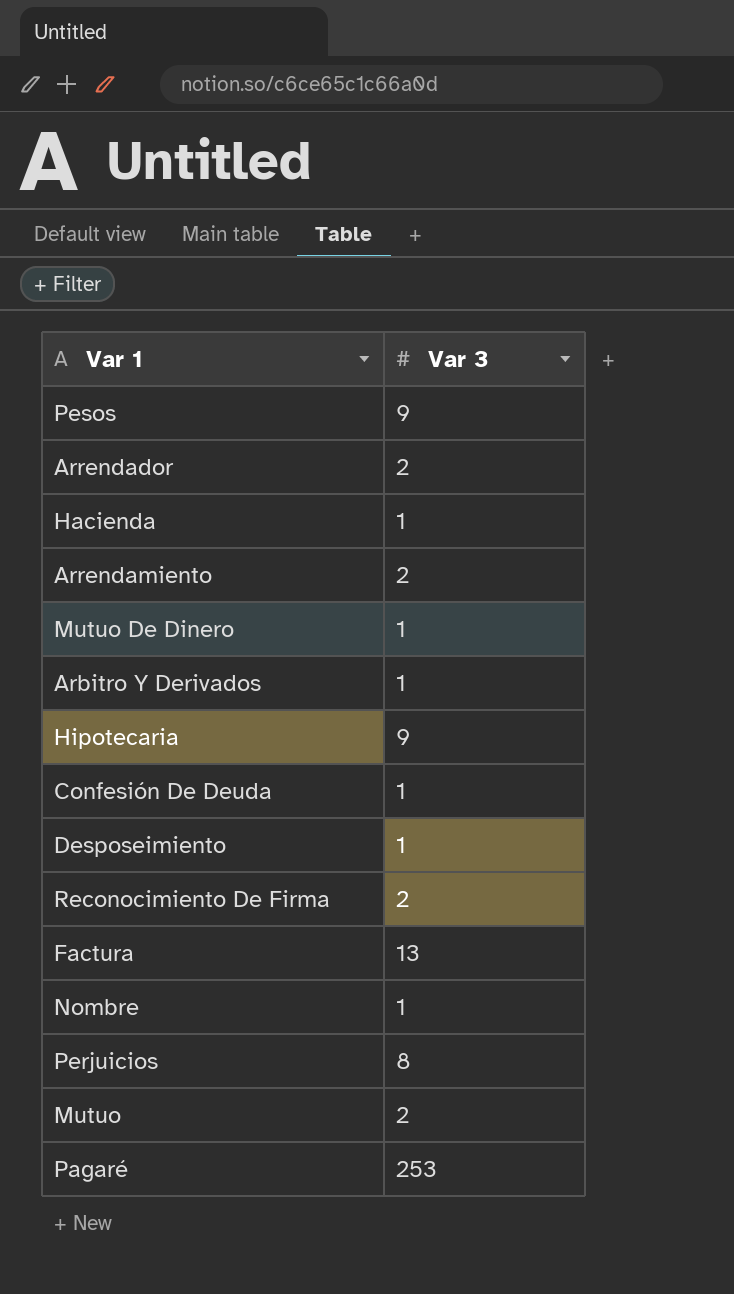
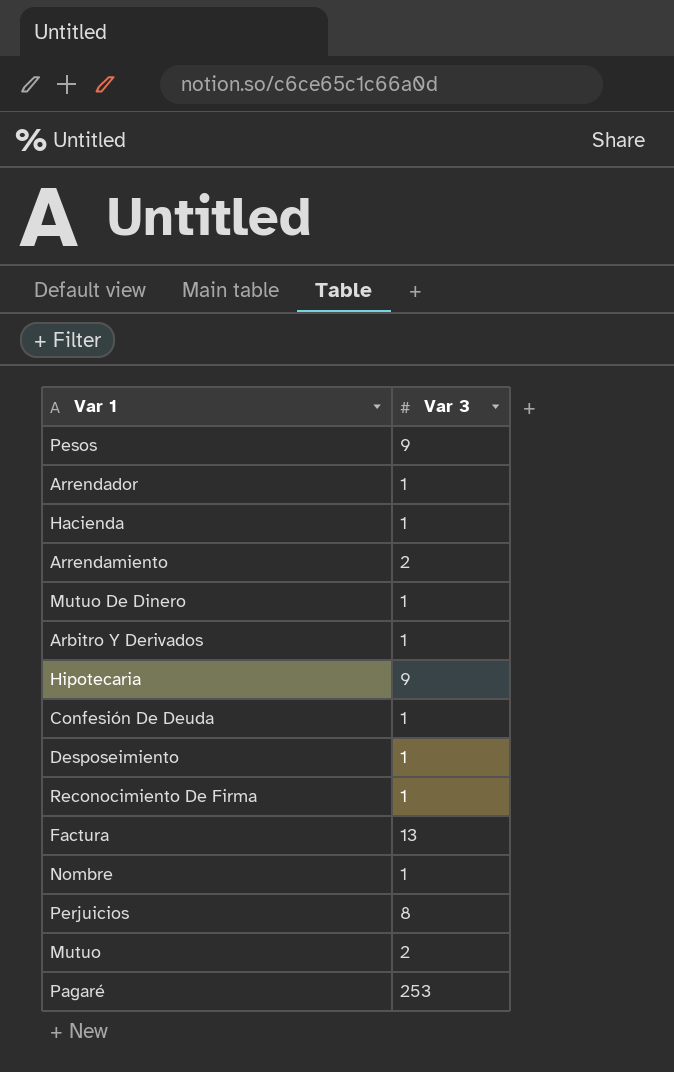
Arrendador | Var 3: 2 -> 1
Reconocimiento De Firma | Var 3: 2 -> 1

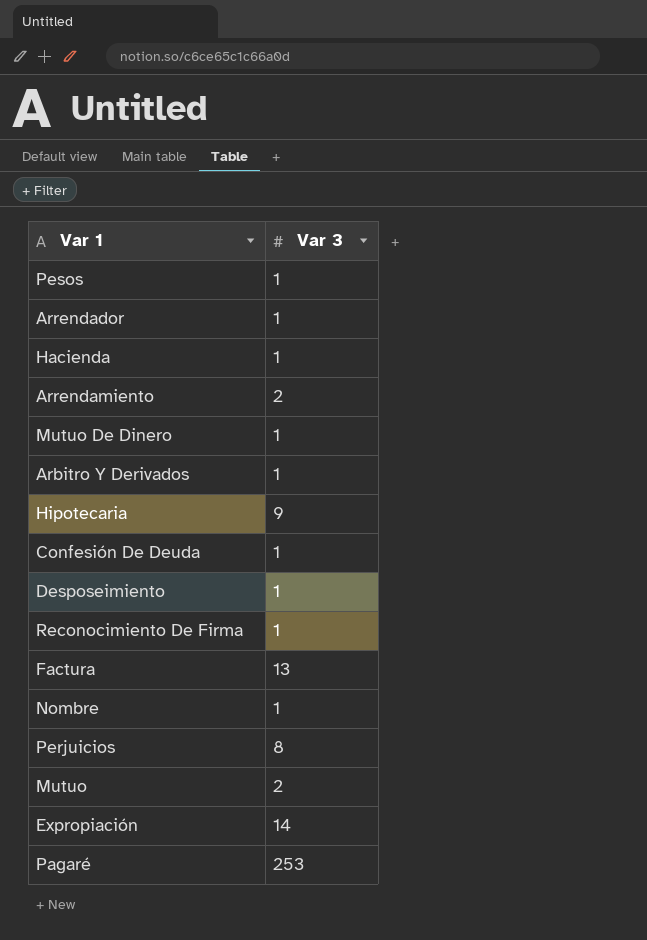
Pesos | Var 3: 9 -> 1
row Expropiación: none -> 14

